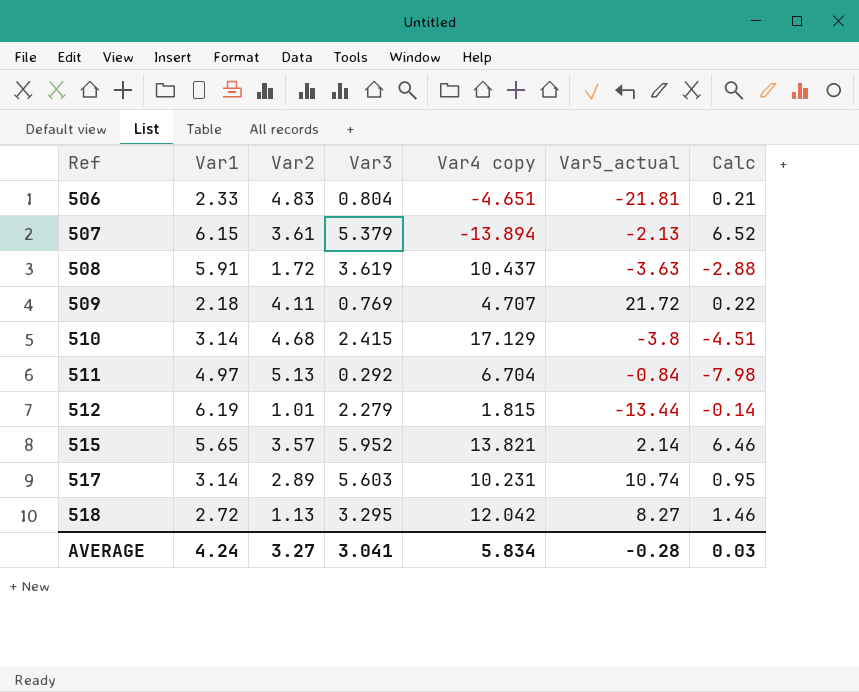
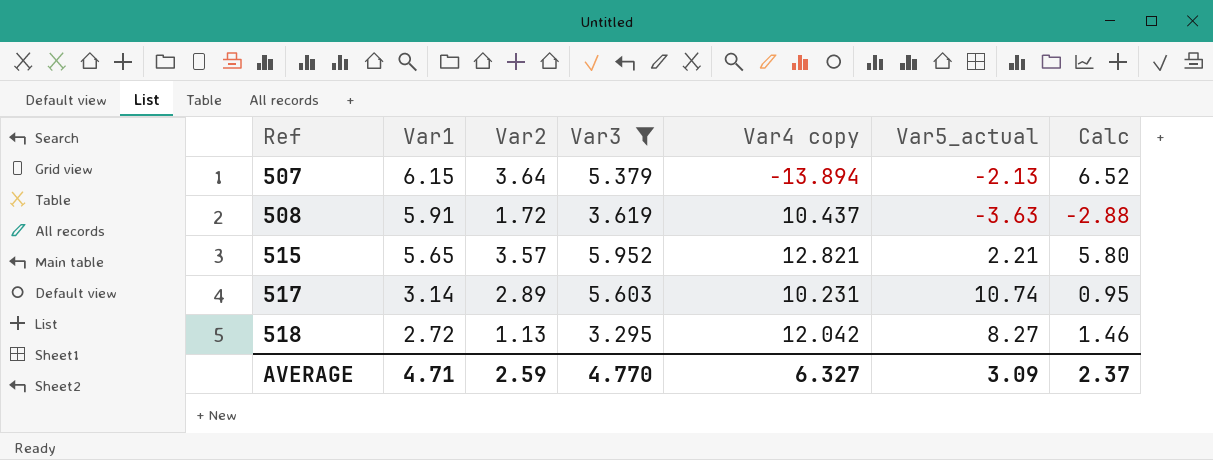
filter: none -> Var3 >= 3.295
507 | Var2: 3.61 -> 3.64
515 | Var4 copy: 13.821 -> 12.821
515 | Var5_actual: 2.14 -> 2.21
515 | Calc: 6.46 -> 5.80
AVERAGE | Var1: 4.24 -> 4.71
AVERAGE | Var2: 3.27 -> 2.59
AVERAGE | Var3: 3.041 -> 4.770
AVERAGE | Var4 copy: 5.834 -> 6.327
AVERAGE | Var5_actual: -0.28 -> 3.09
AVERAGE | Calc: 0.03 -> 2.37

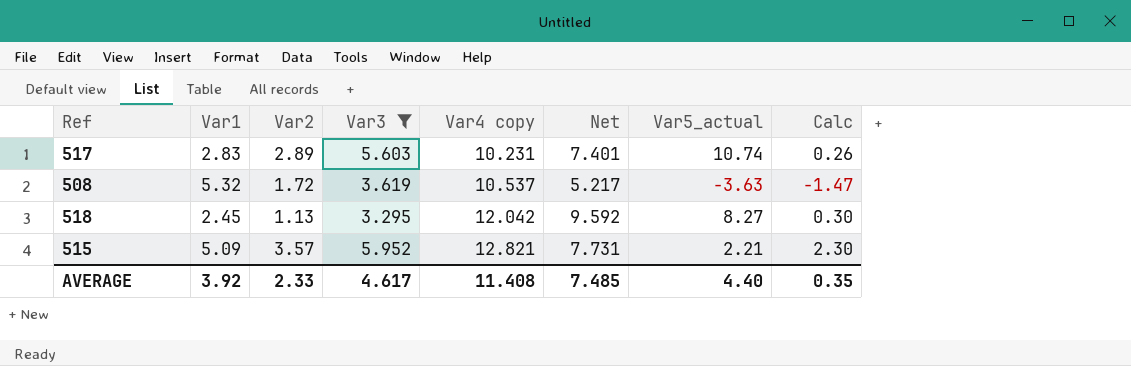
row order: Ref ascending -> Var4 copy ascending
column Net | formula: none -> [Var4 copy] - [Var1]
column Calc | formula: [Var4 copy] / [Var5_actual] -> [Var1] / [Var5_actual]
row 507: 6.15 | 3.64 | 5.379 | -13.894 | -2.13 | 6.52 -> none
517 | Var1: 3.14 -> 2.83
508 | Var1: 5.91 -> 5.32
508 | Var4 copy: 10.437 -> 10.537
518 | Var1: 2.72 -> 2.45
515 | Var1: 5.65 -> 5.09
AVERAGE | Var1: 4.71 -> 3.92
AVERAGE | Var2: 2.59 -> 2.33
AVERAGE | Var3: 4.770 -> 4.617
AVERAGE | Var4 copy: 6.327 -> 11.408
AVERAGE | Var5_actual: 3.09 -> 4.40
AVERAGE | Calc: 2.37 -> 0.35

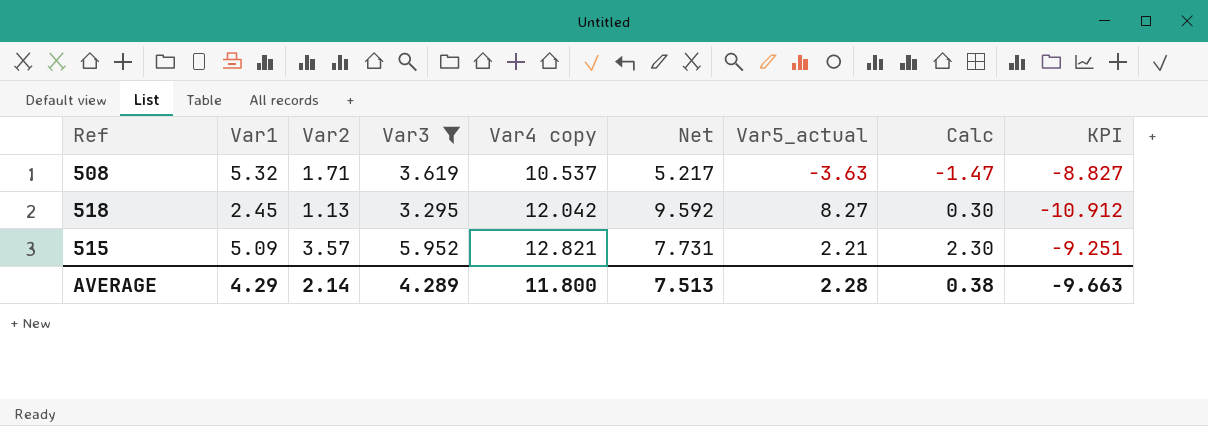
column KPI | formula: none -> [Var2] - [Var4 copy]
row 517: 2.83 | 2.89 | 5.603 | 10.231 | 7.401 | 10.74 | 0.26 -> none
508 | Var2: 1.72 -> 1.71
AVERAGE | Var1: 3.92 -> 4.29
AVERAGE | Var2: 2.33 -> 2.14
AVERAGE | Var3: 4.617 -> 4.289
AVERAGE | Var4 copy: 11.408 -> 11.800
AVERAGE | Net: 7.485 -> 7.513
AVERAGE | Var5_actual: 4.40 -> 2.28
AVERAGE | Calc: 0.35 -> 0.38

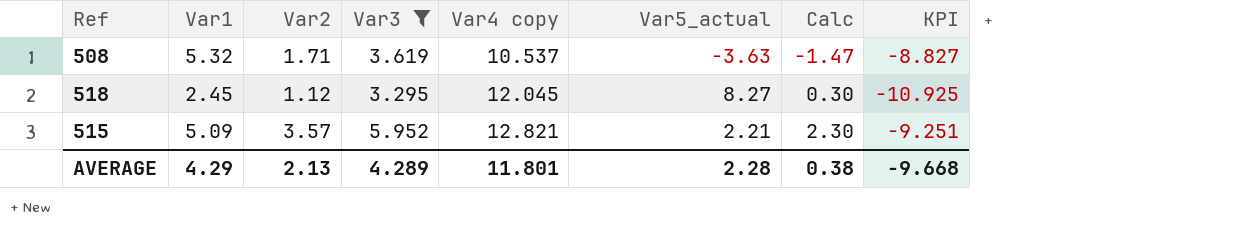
column Net | formula: [Var4 copy] - [Var1] -> none
518 | Var2: 1.13 -> 1.12
518 | Var4 copy: 12.042 -> 12.045
518 | KPI: -10.912 -> -10.925
AVERAGE | Var2: 2.14 -> 2.13
AVERAGE | Var4 copy: 11.800 -> 11.801
AVERAGE | KPI: -9.663 -> -9.668

